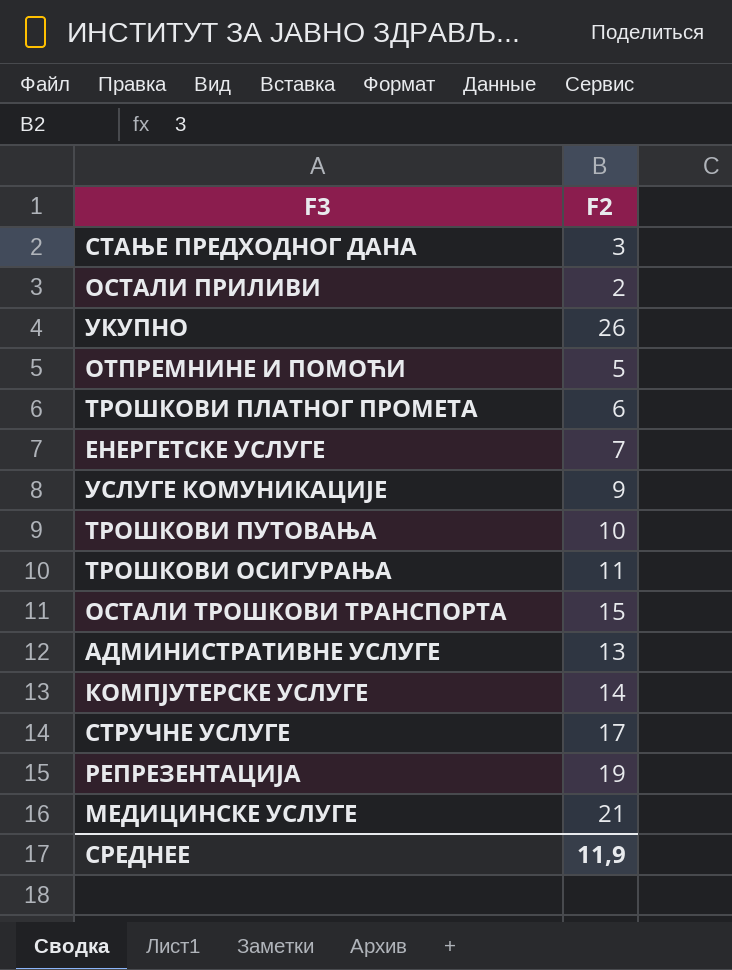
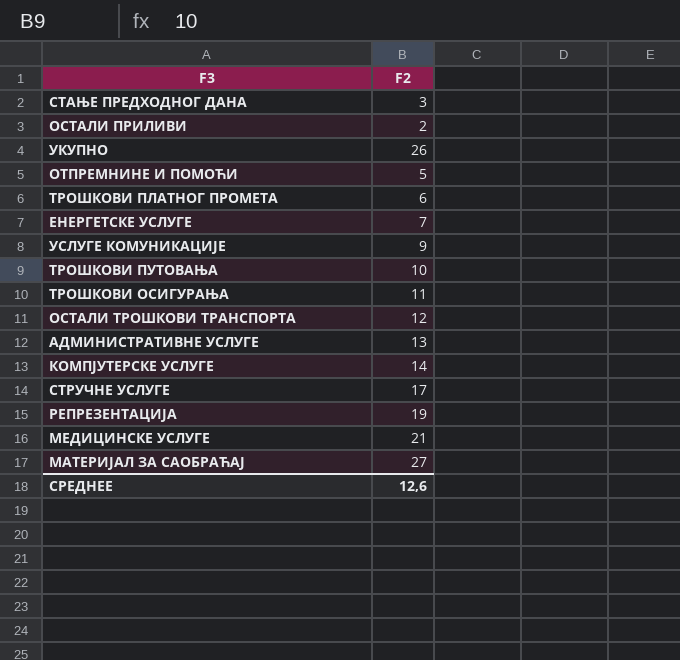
ОСТАЛИ ТРОШКОВИ ТРАНСПОРТА | F2: 15 -> 12
row МАТЕРИЈАЛ ЗА САОБРАЋАЈ: none -> 27
СРЕДНЕЕ | F2: 11,9 -> 12,6

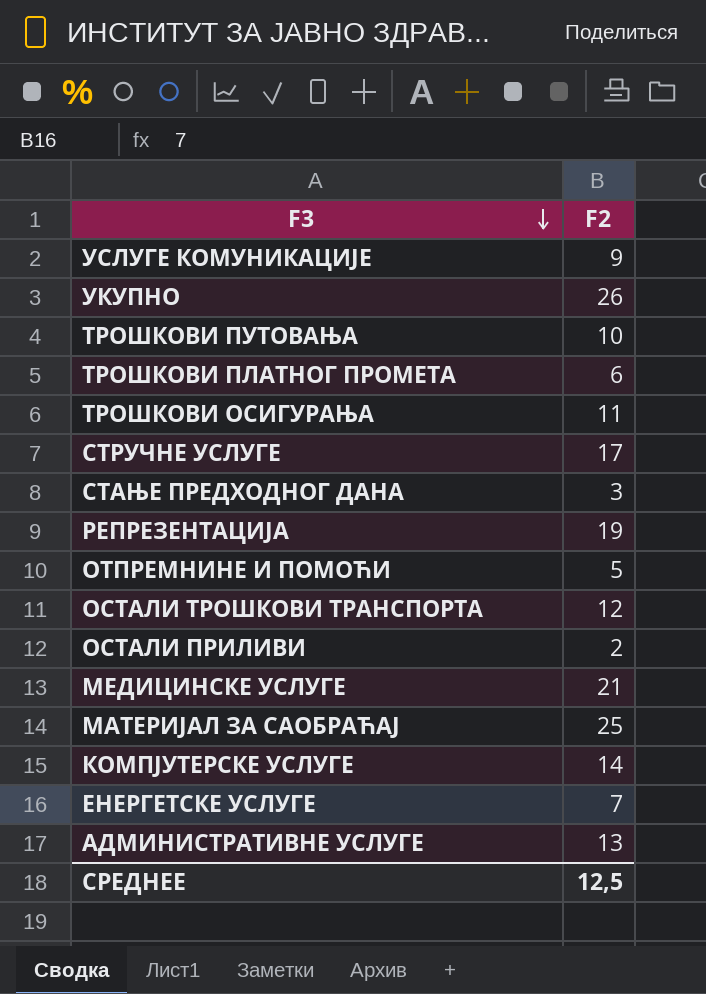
row order: none -> F3 descending
МАТЕРИЈАЛ ЗА САОБРАЋАЈ | F2: 27 -> 25
СРЕДНЕЕ | F2: 12,6 -> 12,5

